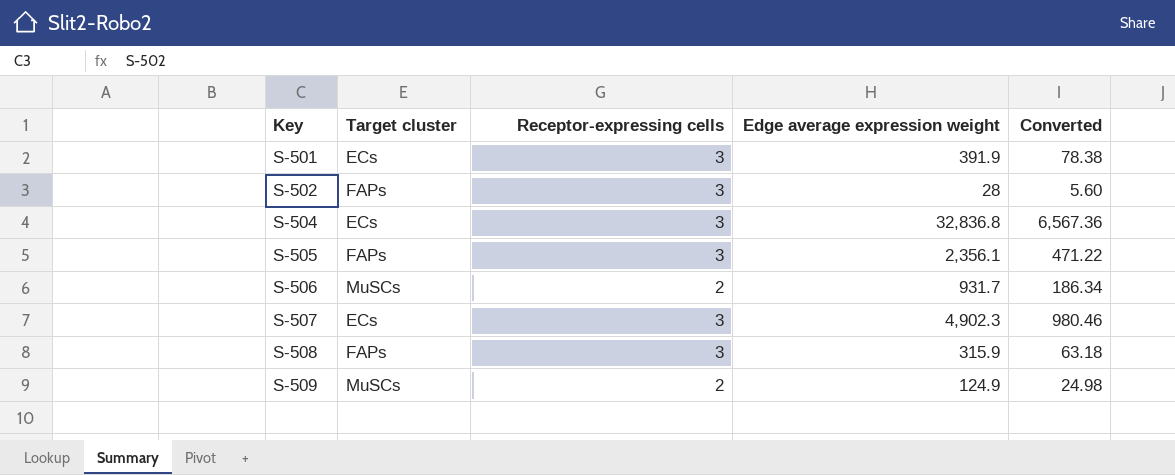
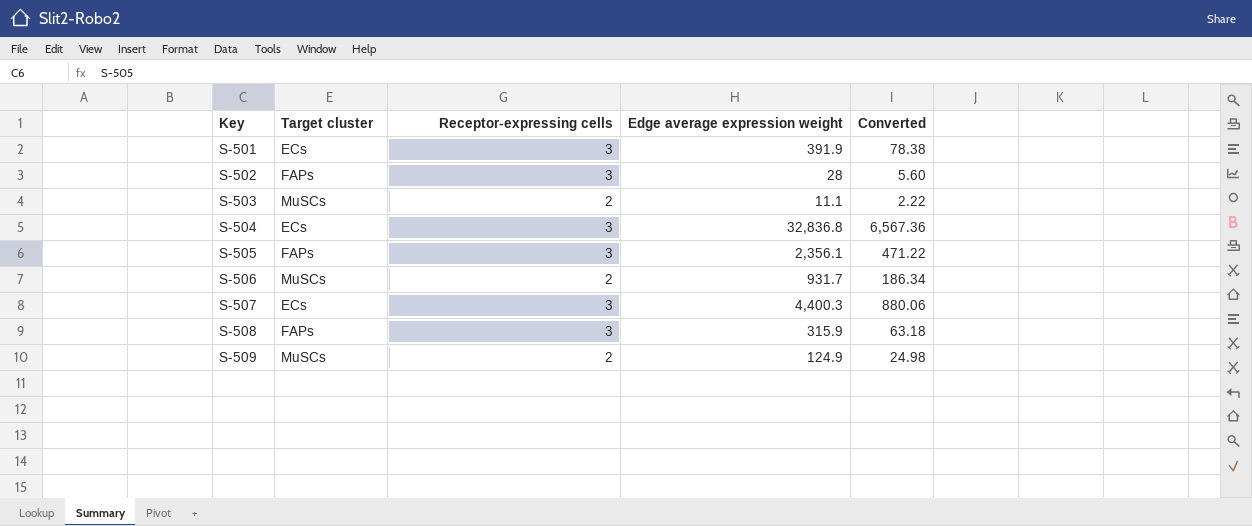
row S-503: none -> MuSCs | 2 | 11.1 | 2.22
S-507 | Edge average expression weight: 4,902.3 -> 4,400.3
S-507 | Converted: 980.46 -> 880.06

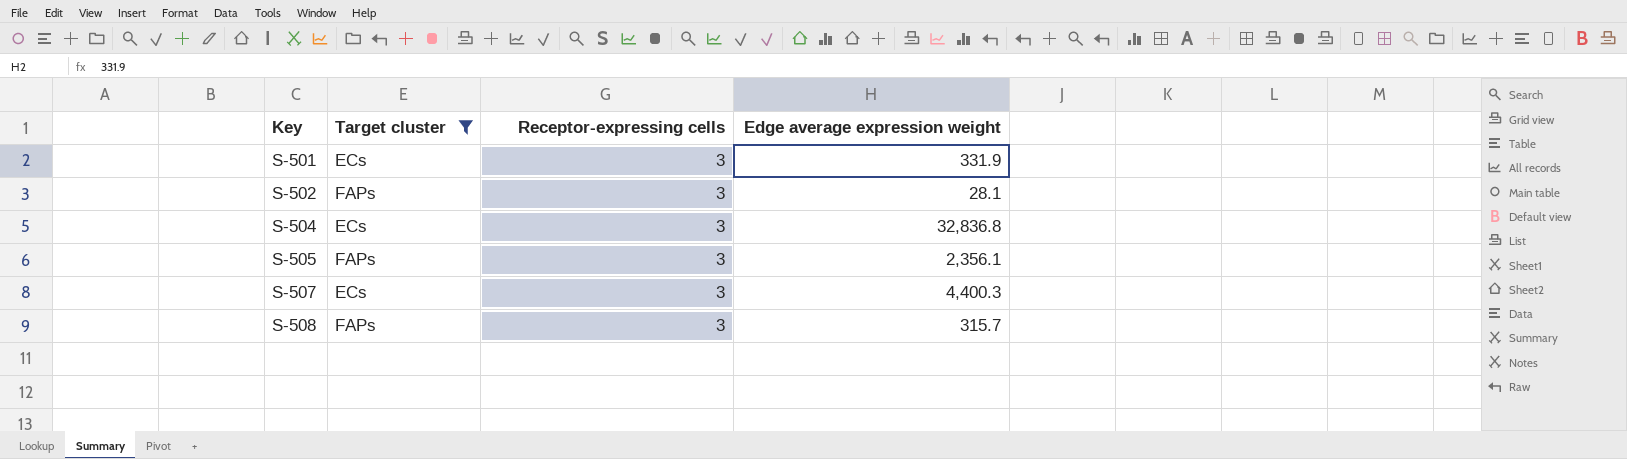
filter: none -> Target cluster != MuSCs
column Converted | formula: [Edge average expression weight] * 0.2 -> none
S-501 | Edge average expression weight: 391.9 -> 331.9
S-502 | Edge average expression weight: 28 -> 28.1
S-508 | Edge average expression weight: 315.9 -> 315.7

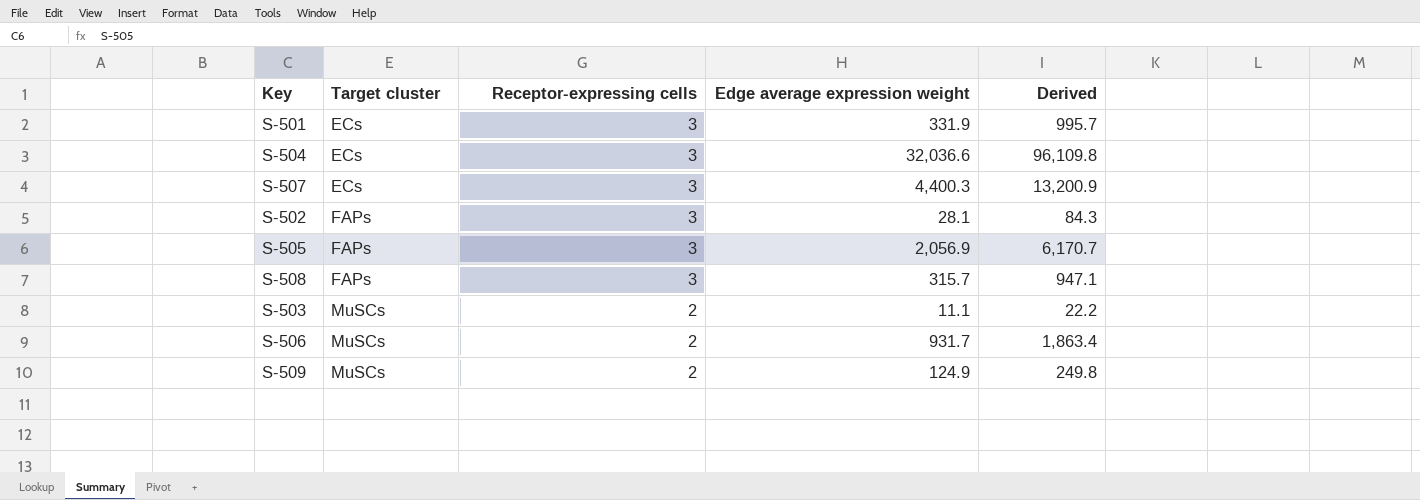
filter: Target cluster != MuSCs -> none
row order: Key ascending -> Target cluster ascending
column Derived | formula: none -> [Receptor-expressing cells] * [Edge average expression weight]
S-504 | Edge average expression weight: 32,836.8 -> 32,036.6
S-505 | Edge average expression weight: 2,356.1 -> 2,056.9

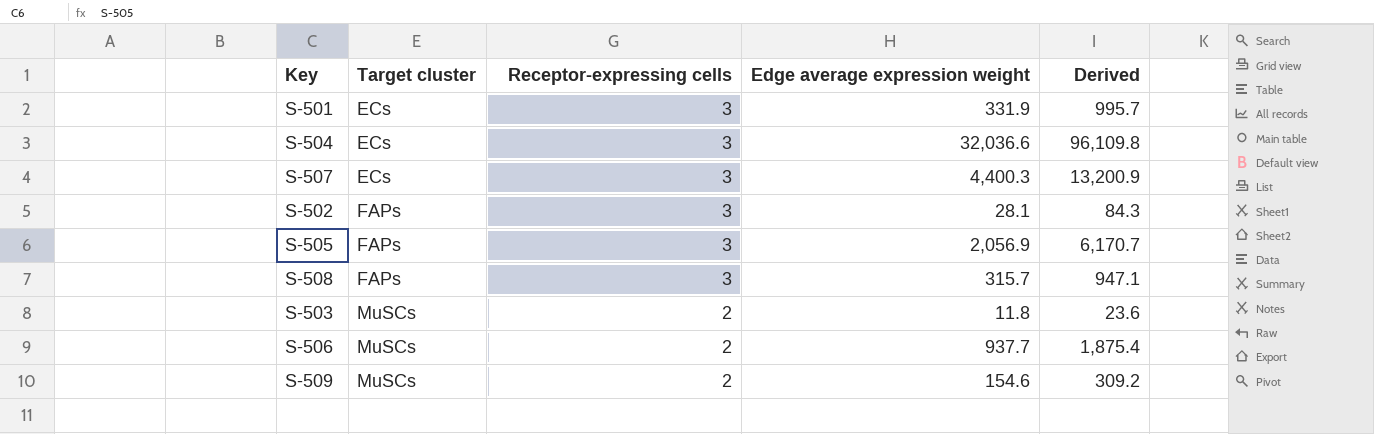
S-503 | Edge average expression weight: 11.1 -> 11.8
S-503 | Derived: 22.2 -> 23.6
S-506 | Edge average expression weight: 931.7 -> 937.7
S-506 | Derived: 1,863.4 -> 1,875.4
S-509 | Edge average expression weight: 124.9 -> 154.6
S-509 | Derived: 249.8 -> 309.2

